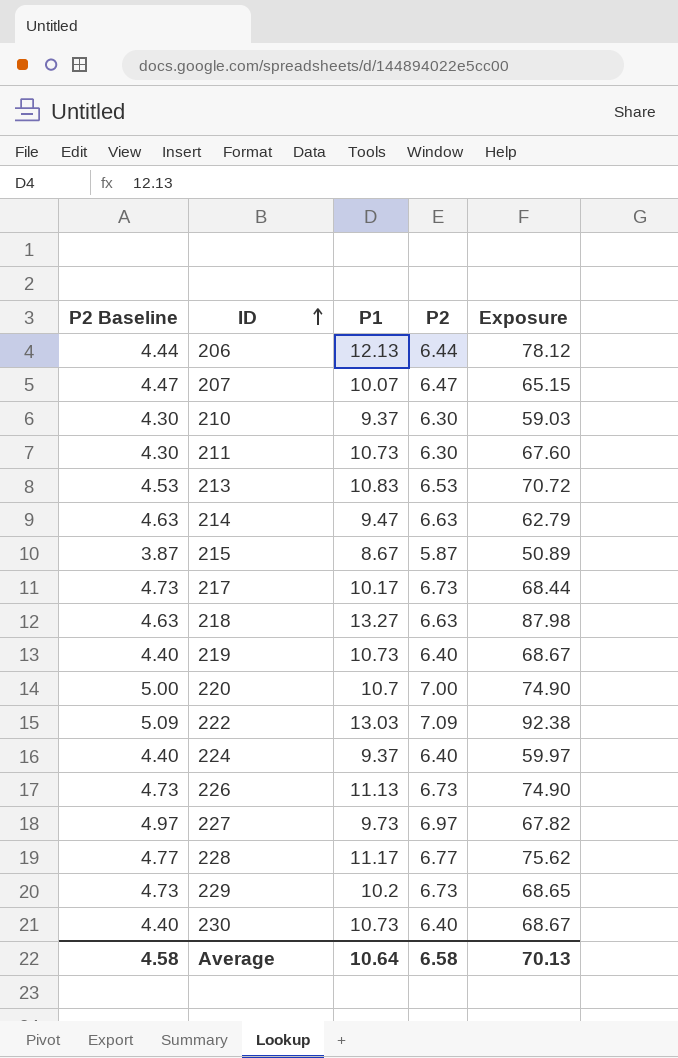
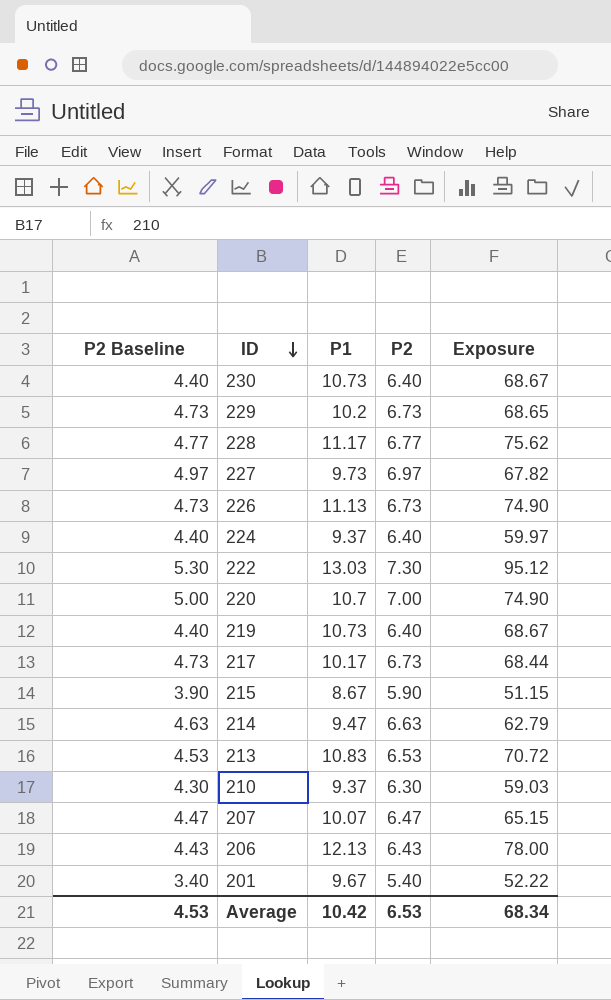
row order: ID ascending -> ID descending
row 211: 4.30 | 10.73 | 6.30 | 67.60 -> none
row 218: 4.63 | 13.27 | 6.63 | 87.98 -> none
222 | P2 Baseline: 5.09 -> 5.30
222 | P2: 7.09 -> 7.30
222 | Exposure: 92.38 -> 95.12
215 | P2 Baseline: 3.87 -> 3.90
215 | P2: 5.87 -> 5.90
215 | Exposure: 50.89 -> 51.15
206 | P2 Baseline: 4.44 -> 4.43
206 | P2: 6.44 -> 6.43
206 | Exposure: 78.12 -> 78.00
row 201: none -> 3.40 | 9.67 | 5.40 | 52.22
Average | P2 Baseline: 4.58 -> 4.53
Average | P1: 10.64 -> 10.42
Average | P2: 6.58 -> 6.53
Average | Exposure: 70.13 -> 68.34

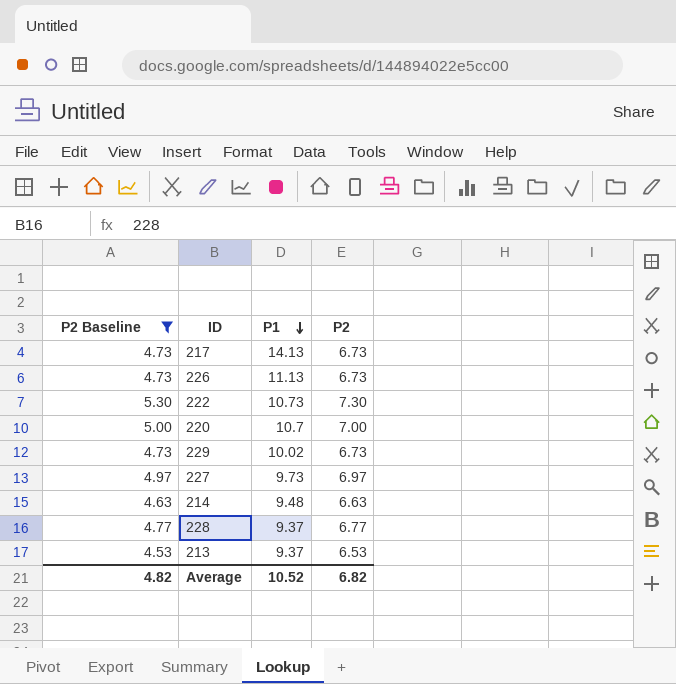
filter: none -> P2 Baseline >= 4.53
row order: ID descending -> P1 descending
column Exposure | formula: [P1] * [P2] -> none
217 | P1: 10.17 -> 14.13
222 | P1: 13.03 -> 10.73
229 | P1: 10.2 -> 10.02
214 | P1: 9.47 -> 9.48
228 | P1: 11.17 -> 9.37
213 | P1: 10.83 -> 9.37
Average | P2 Baseline: 4.53 -> 4.82
Average | P1: 10.42 -> 10.52
Average | P2: 6.53 -> 6.82

